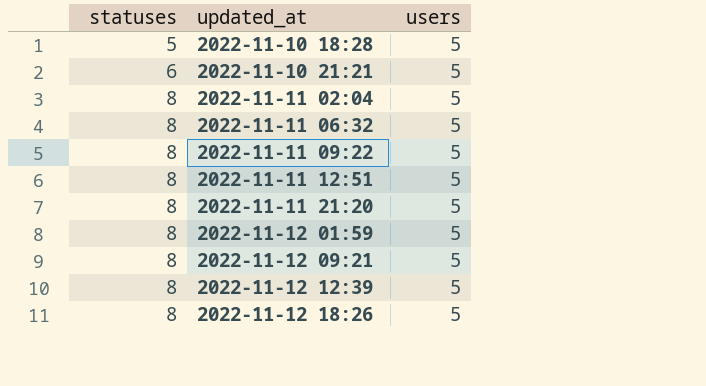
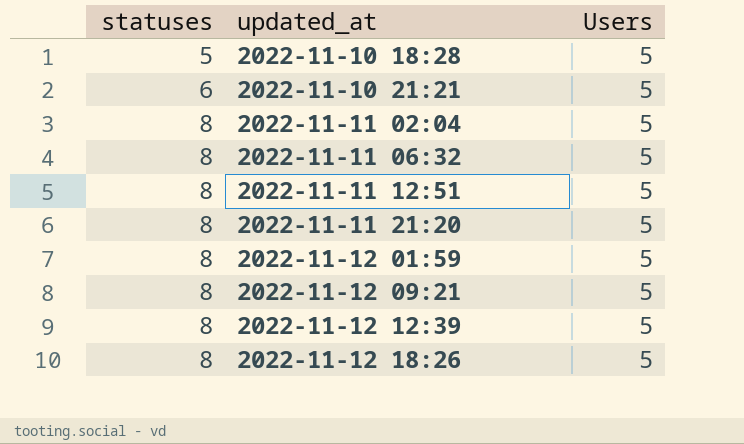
column name: users -> Users
row 2022-11-11 09:22: 8 | 5 -> none

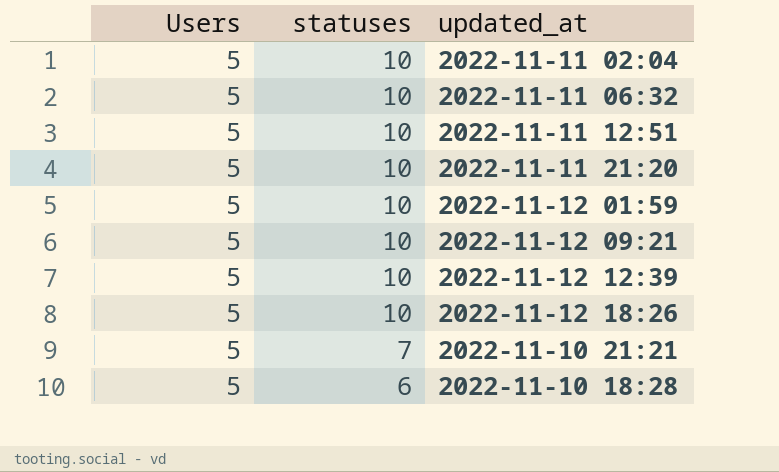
row order: statuses ascending -> statuses descending
column Users | position: 3 -> 1
2022-11-11 02:04 | statuses: 8 -> 10
2022-11-11 06:32 | statuses: 8 -> 10
2022-11-11 12:51 | statuses: 8 -> 10
2022-11-11 21:20 | statuses: 8 -> 10
2022-11-12 01:59 | statuses: 8 -> 10
2022-11-12 09:21 | statuses: 8 -> 10
2022-11-12 12:39 | statuses: 8 -> 10
2022-11-12 18:26 | statuses: 8 -> 10
2022-11-10 21:21 | statuses: 6 -> 7
2022-11-10 18:28 | statuses: 5 -> 6

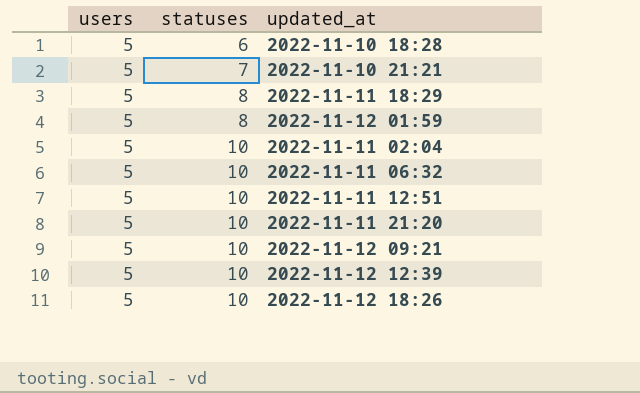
row order: statuses descending -> statuses ascending
column name: Users -> users
row 2022-11-11 18:29: none -> 5 | 8
2022-11-12 01:59 | statuses: 10 -> 8

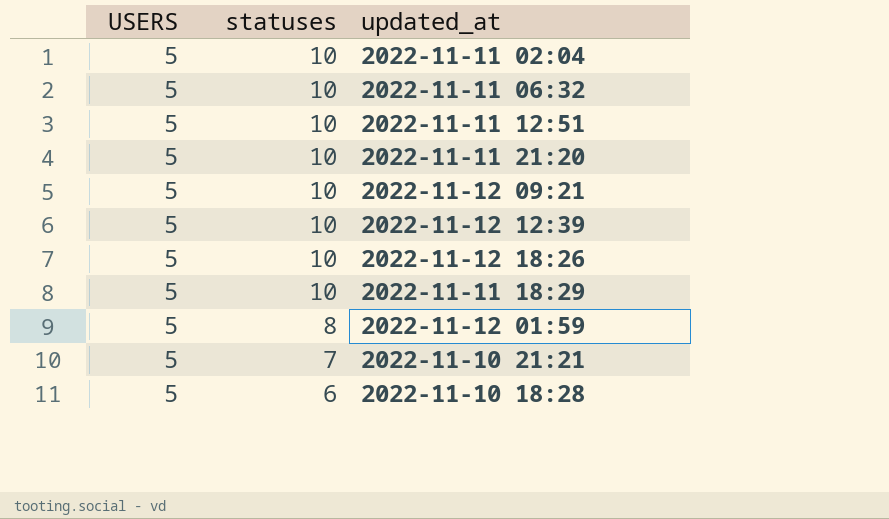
row order: statuses ascending -> statuses descending
column name: users -> USERS
2022-11-11 18:29 | statuses: 8 -> 10

